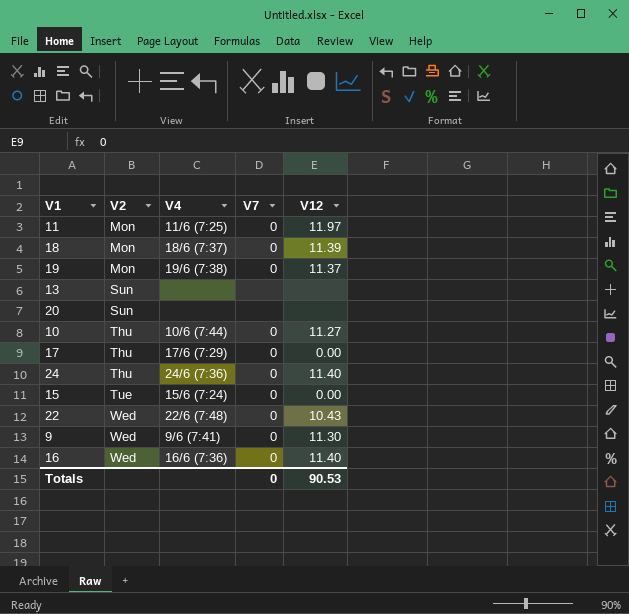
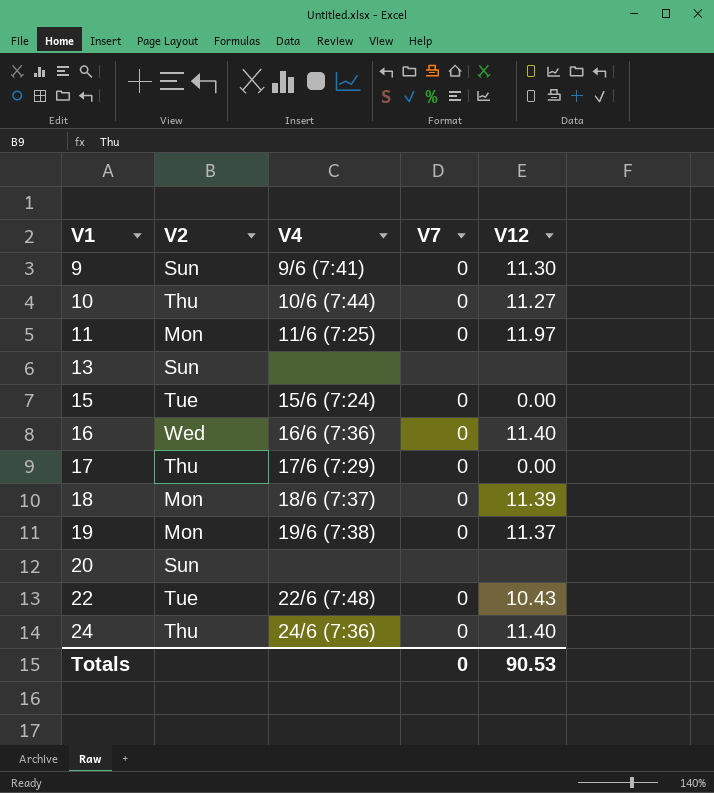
row order: V2 ascending -> V1 ascending
9 | V2: Wed -> Sun
22 | V2: Wed -> Tue

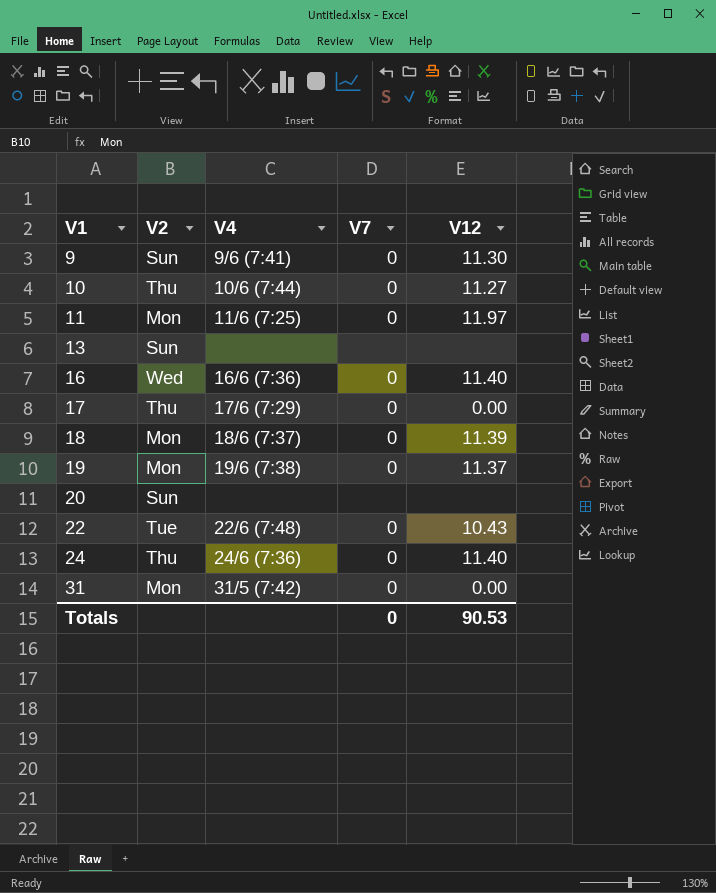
row 15: Tue | 15/6 (7:24) | 0 | 0.00 -> none
row 31: none -> Mon | 31/5 (7:42) | 0 | 0.00

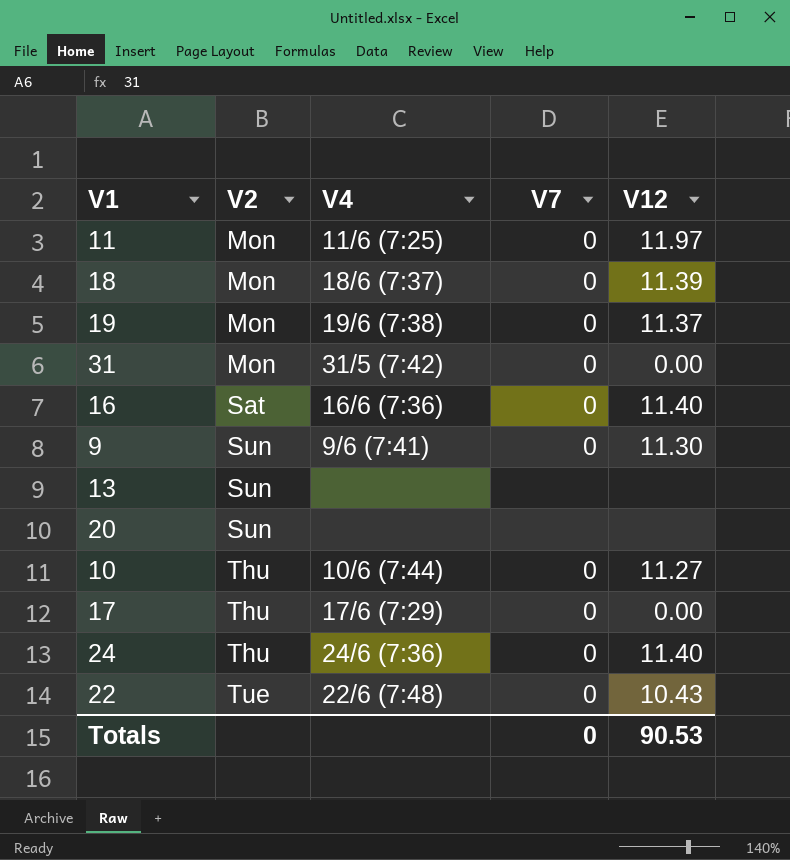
row order: V1 ascending -> V2 ascending
16 | V2: Wed -> Sat

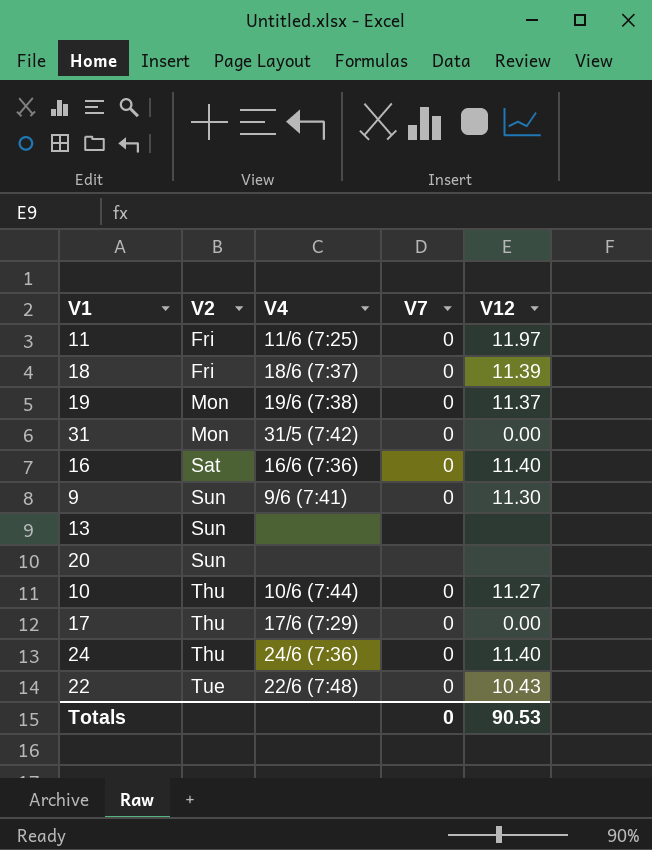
11 | V2: Mon -> Fri
18 | V2: Mon -> Fri

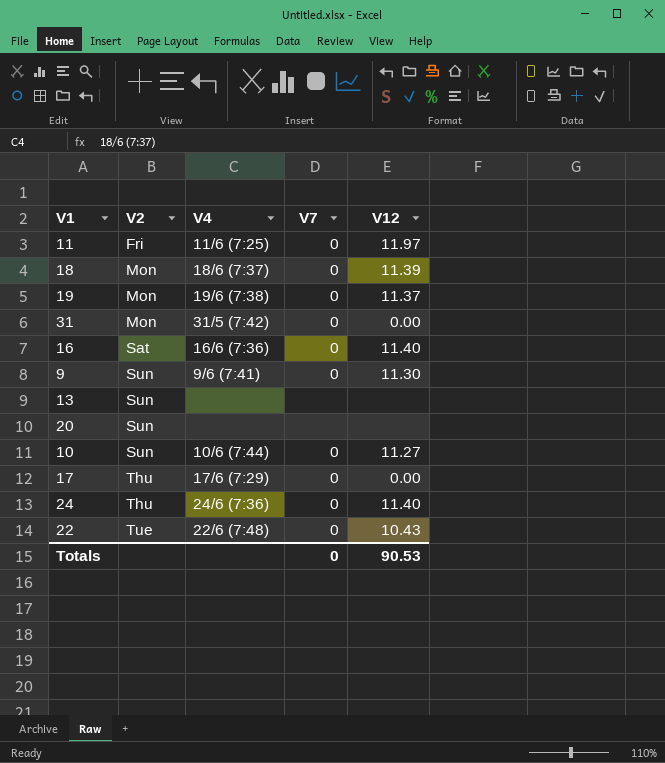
18 | V2: Fri -> Mon
10 | V2: Thu -> Sun

